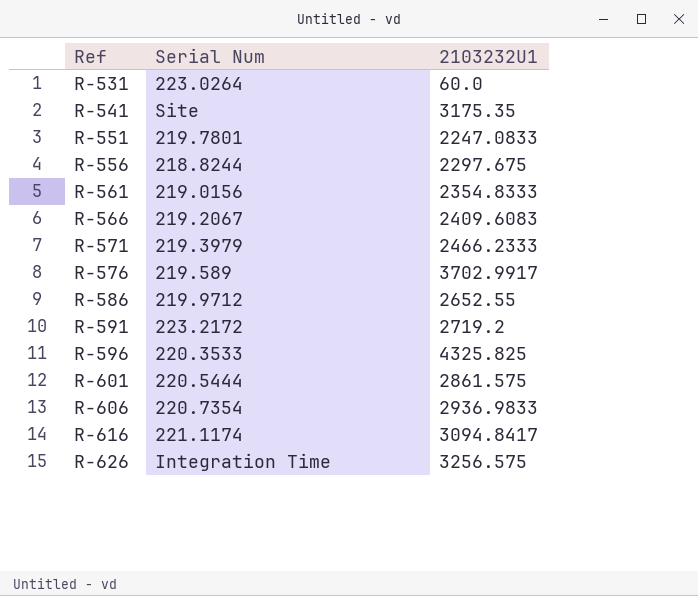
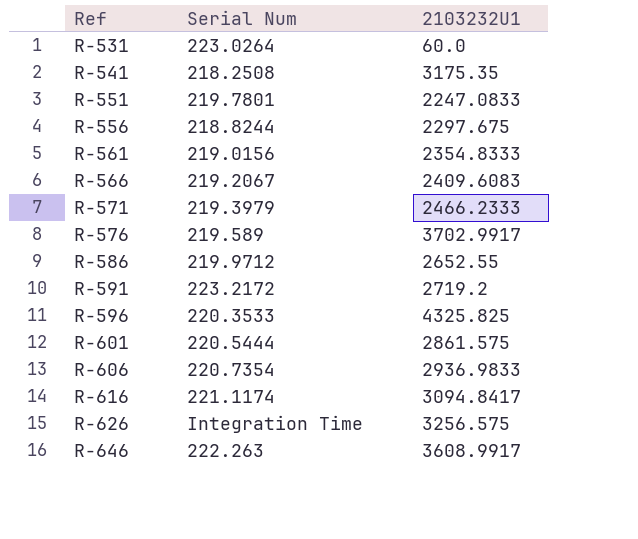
R-541 | Serial Num: Site -> 218.2508
row R-646: none -> 222.263 | 3608.9917

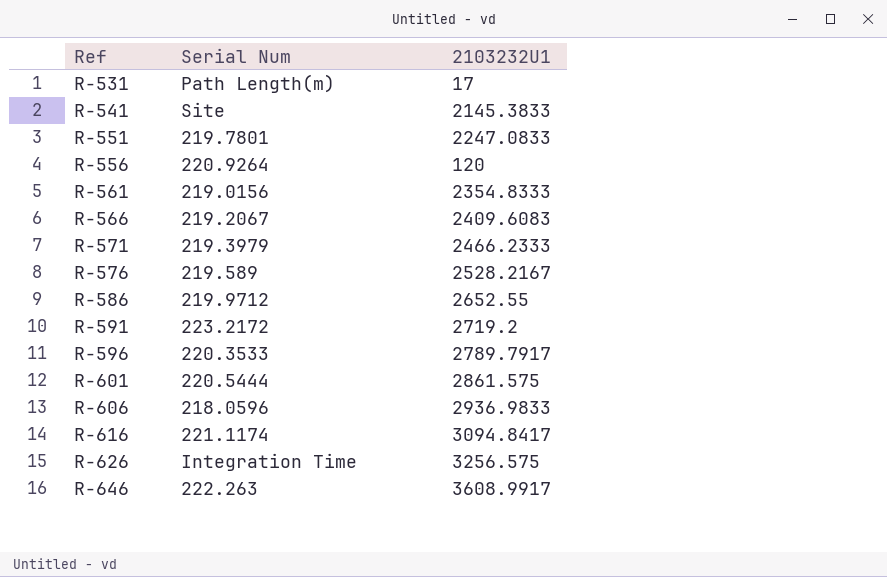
R-531 | Serial Num: 223.0264 -> Path Length(m)
R-531 | 2103232U1: 60.0 -> 17
R-541 | Serial Num: 218.2508 -> Site
R-541 | 2103232U1: 3175.35 -> 2145.3833
R-556 | Serial Num: 218.8244 -> 220.9264
R-556 | 2103232U1: 2297.675 -> 120
R-576 | 2103232U1: 3702.9917 -> 2528.2167
R-596 | 2103232U1: 4325.825 -> 2789.7917
R-606 | Serial Num: 220.7354 -> 218.0596

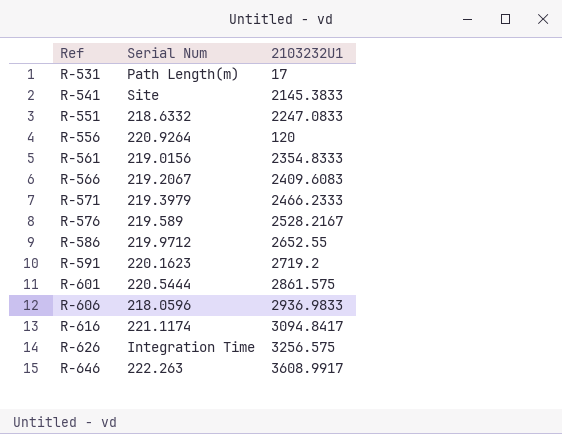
row R-596: 220.3533 | 2789.7917 -> none
R-551 | Serial Num: 219.7801 -> 218.6332
R-591 | Serial Num: 223.2172 -> 220.1623

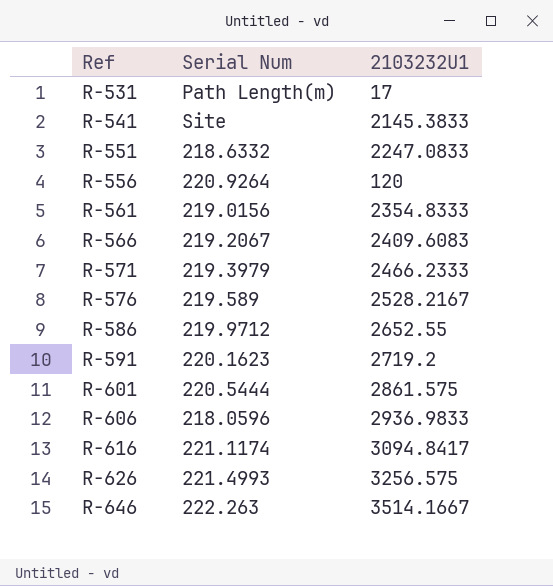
R-626 | Serial Num: Integration Time -> 221.4993
R-646 | 2103232U1: 3608.9917 -> 3514.1667

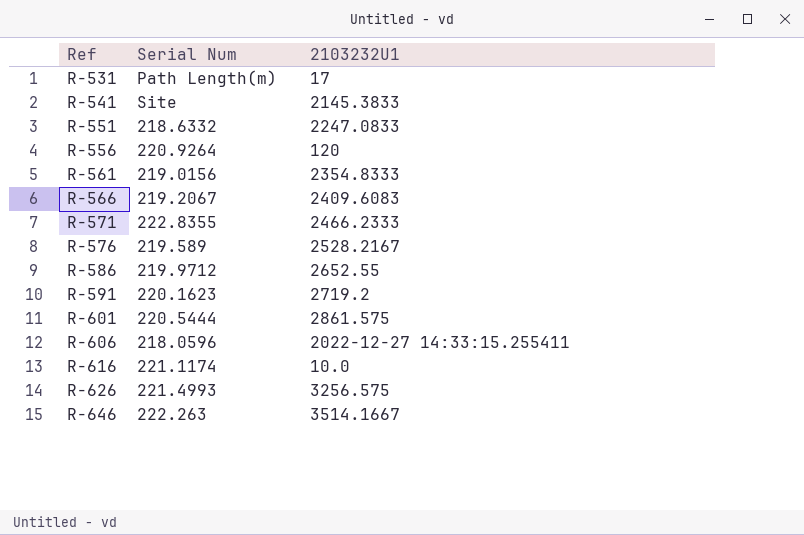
R-571 | Serial Num: 219.3979 -> 222.8355
R-606 | 2103232U1: 2936.9833 -> 2022-12-27 14:33:15.255411
R-616 | 2103232U1: 3094.8417 -> 10.0

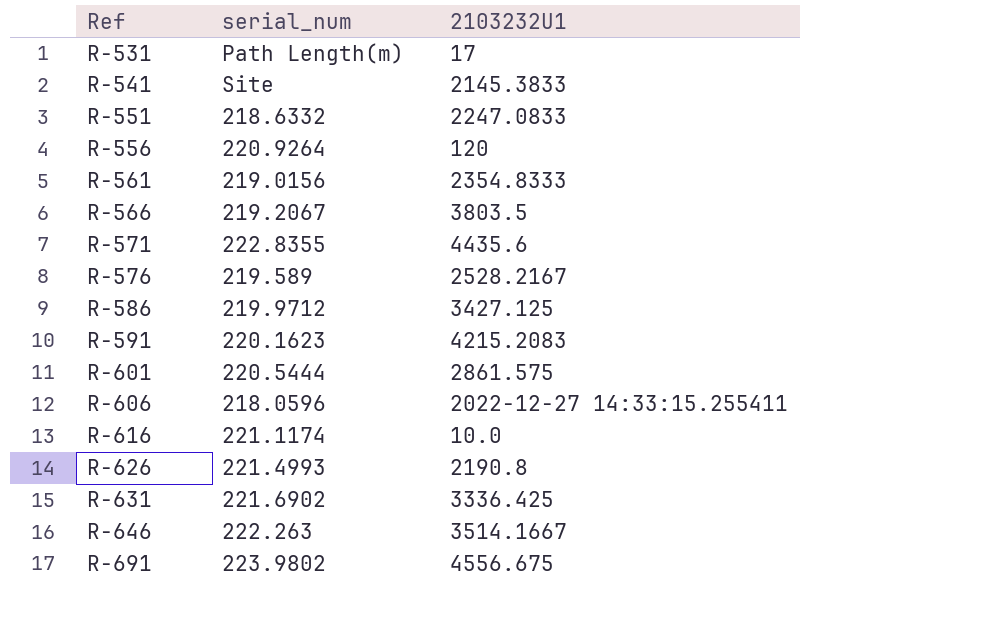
column name: Serial Num -> serial_num
R-566 | 2103232U1: 2409.6083 -> 3803.5
R-571 | 2103232U1: 2466.2333 -> 4435.6
R-586 | 2103232U1: 2652.55 -> 3427.125
R-591 | 2103232U1: 2719.2 -> 4215.2083
R-626 | 2103232U1: 3256.575 -> 2190.8
row R-631: none -> 221.6902 | 3336.425
row R-691: none -> 223.9802 | 4556.675

